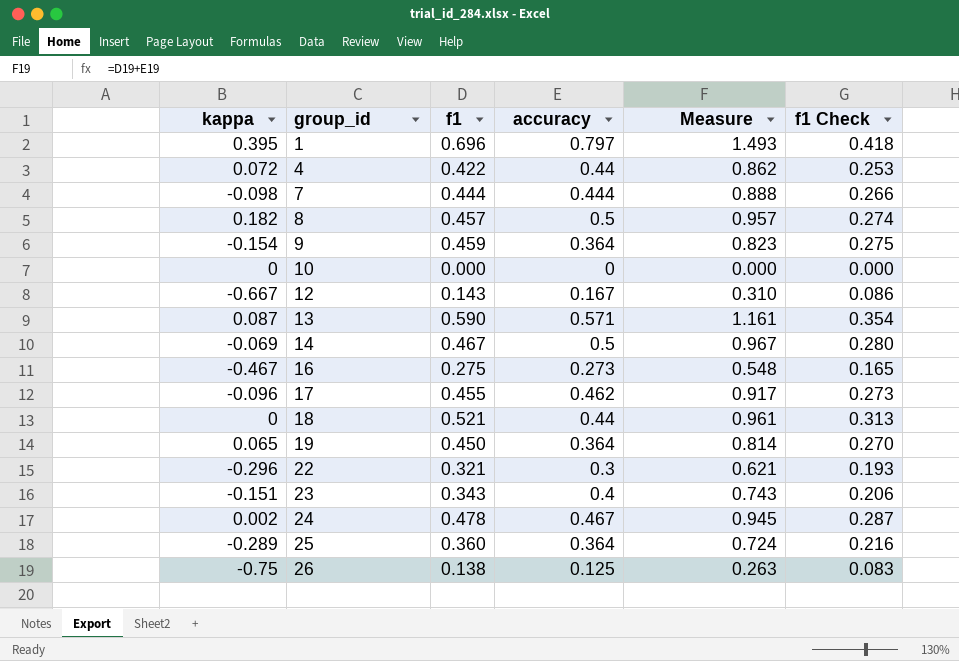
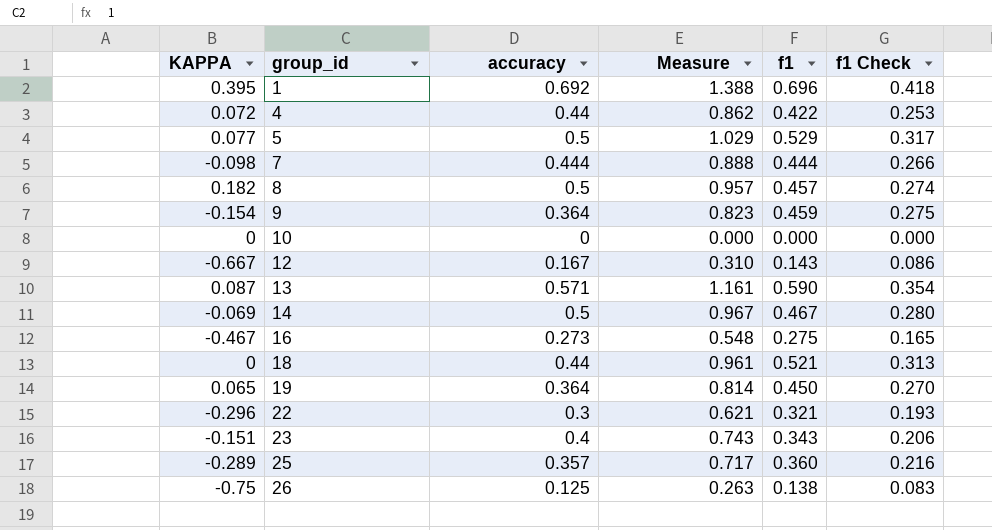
column name: kappa -> KAPPA
column f1 | position: 3 -> 5
row 17: -0.096 | 0.455 | 0.462 | 0.917 | 0.273 -> none
row 24: 0.002 | 0.478 | 0.467 | 0.945 | 0.287 -> none
1 | accuracy: 0.797 -> 0.692
1 | Measure: 1.493 -> 1.388
row 5: none -> 0.077 | 0.5 | 1.029 | 0.529 | 0.317
25 | accuracy: 0.364 -> 0.357
25 | Measure: 0.724 -> 0.717

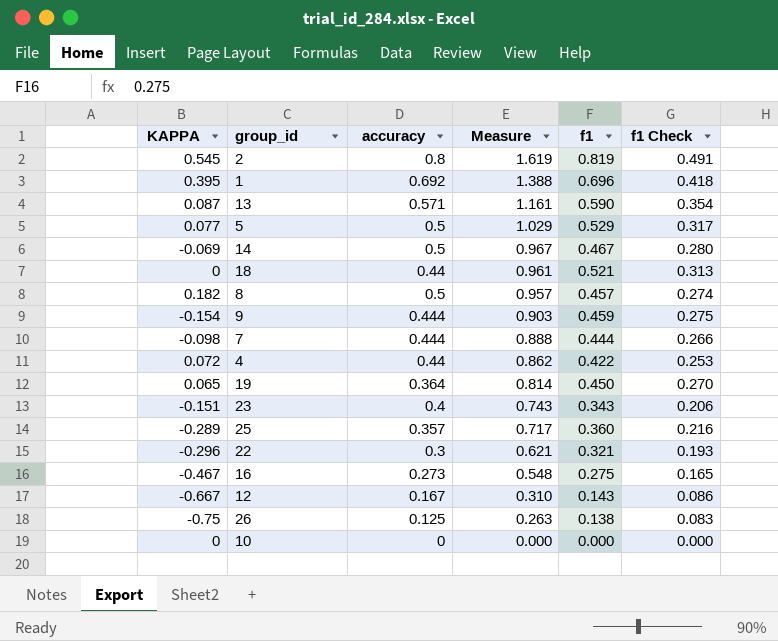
row order: group_id ascending -> Measure descending
row 2: none -> 0.545 | 0.8 | 1.619 | 0.819 | 0.491
9 | accuracy: 0.364 -> 0.444
9 | Measure: 0.823 -> 0.903

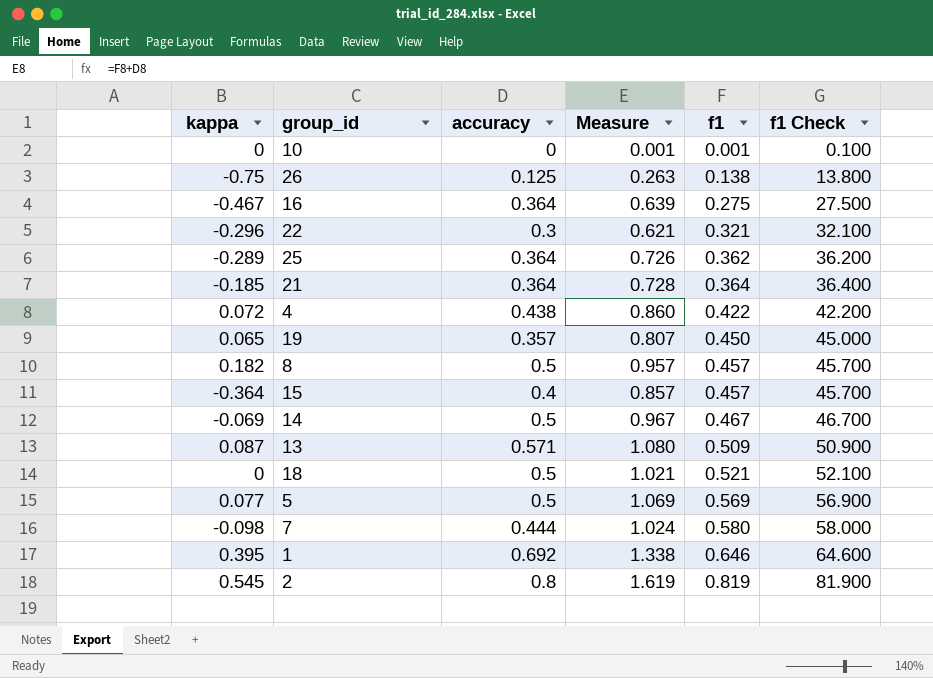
row order: Measure descending -> f1 ascending
column name: KAPPA -> kappa
column f1 Check | formula: [f1] * 0.6 -> [f1] * 100
row 9: -0.154 | 0.444 | 0.903 | 0.459 | 0.275 -> none
row 23: -0.151 | 0.4 | 0.743 | 0.343 | 0.206 -> none
row 12: -0.667 | 0.167 | 0.310 | 0.143 | 0.086 -> none
10 | Measure: 0.000 -> 0.001
10 | f1: 0.000 -> 0.001
16 | accuracy: 0.273 -> 0.364
16 | Measure: 0.548 -> 0.639
25 | accuracy: 0.357 -> 0.364
25 | Measure: 0.717 -> 0.726
25 | f1: 0.360 -> 0.362
row 21: none -> -0.185 | 0.364 | 0.728 | 0.364 | 36.400
4 | accuracy: 0.44 -> 0.438
4 | Measure: 0.862 -> 0.860
19 | accuracy: 0.364 -> 0.357
19 | Measure: 0.814 -> 0.807
row 15: none -> -0.364 | 0.4 | 0.857 | 0.457 | 45.700
13 | Measure: 1.161 -> 1.080
13 | f1: 0.590 -> 0.509
18 | accuracy: 0.44 -> 0.5
18 | Measure: 0.961 -> 1.021
5 | Measure: 1.029 -> 1.069
5 | f1: 0.529 -> 0.569
7 | Measure: 0.888 -> 1.024
7 | f1: 0.444 -> 0.580
1 | Measure: 1.388 -> 1.338
1 | f1: 0.696 -> 0.646

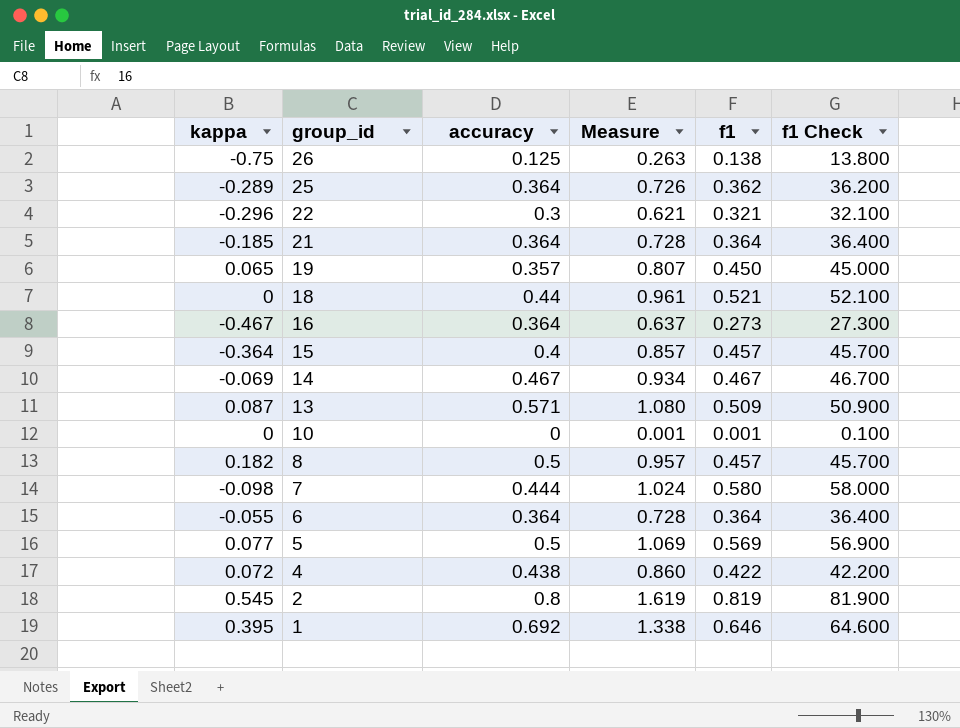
row order: f1 ascending -> group_id descending
18 | accuracy: 0.5 -> 0.44
18 | Measure: 1.021 -> 0.961
16 | Measure: 0.639 -> 0.637
16 | f1: 0.275 -> 0.273
16 | f1 Check: 27.500 -> 27.300
14 | accuracy: 0.5 -> 0.467
14 | Measure: 0.967 -> 0.934
row 6: none -> -0.055 | 0.364 | 0.728 | 0.364 | 36.400

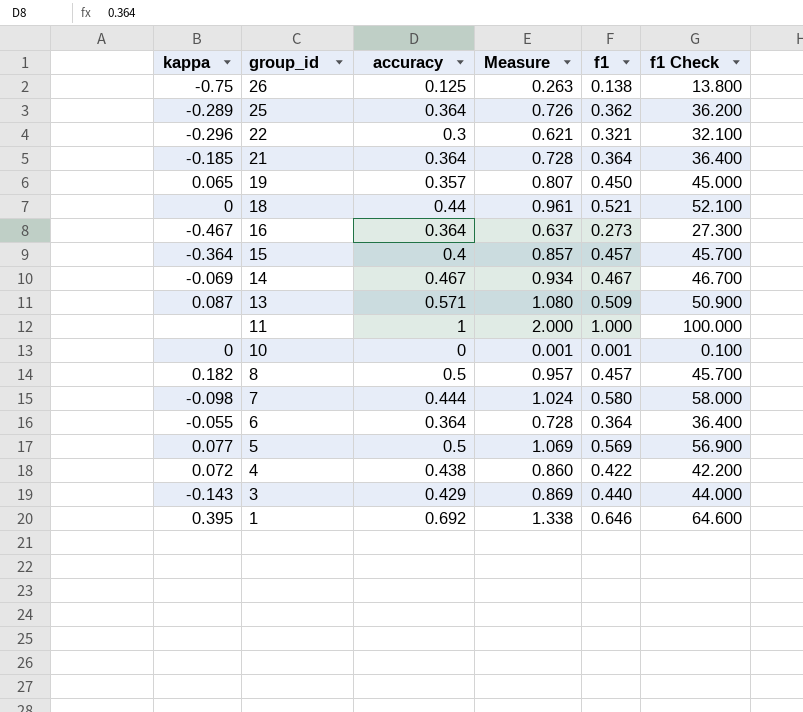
row 2: 0.545 | 0.8 | 1.619 | 0.819 | 81.900 -> none
row 11: none -> none | 1 | 2.000 | 1.000 | 100.000
row 3: none -> -0.143 | 0.429 | 0.869 | 0.440 | 44.000

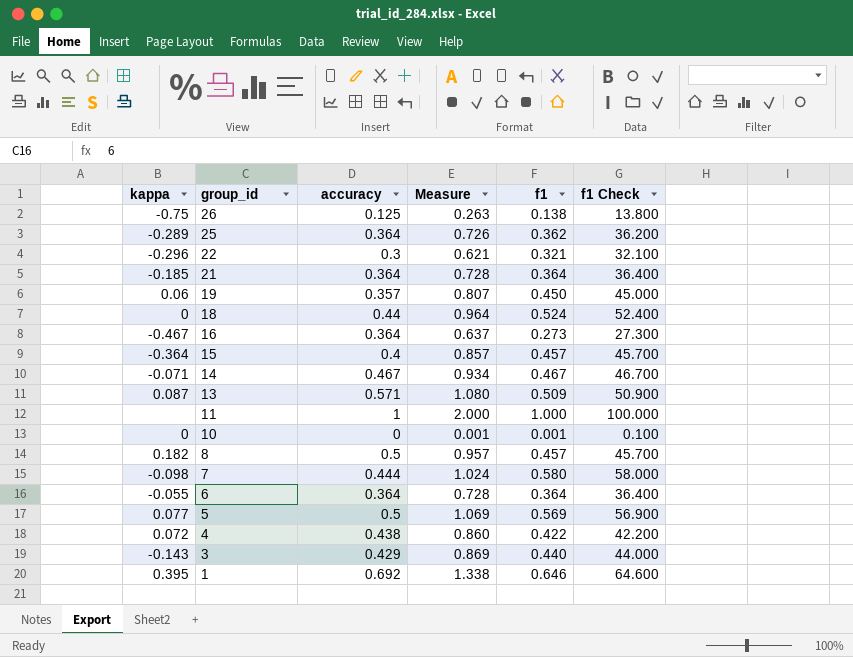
19 | kappa: 0.065 -> 0.06
18 | Measure: 0.961 -> 0.964
18 | f1: 0.521 -> 0.524
18 | f1 Check: 52.100 -> 52.400
14 | kappa: -0.069 -> -0.071

